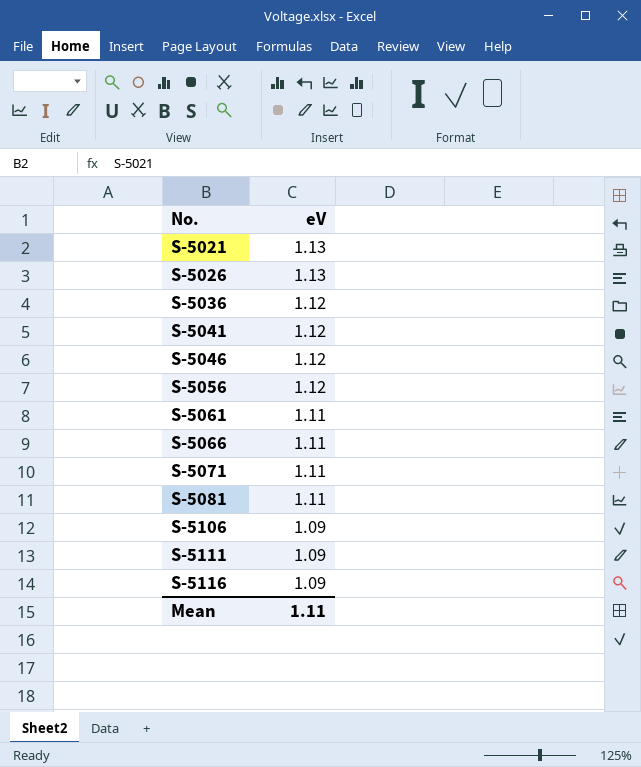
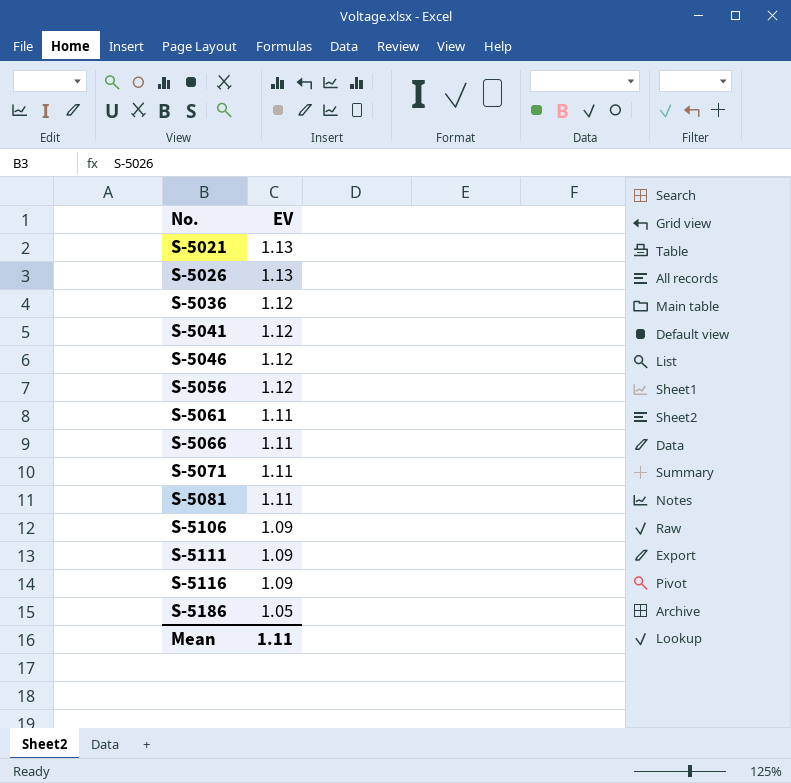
column name: eV -> EV
row S-5186: none -> 1.05

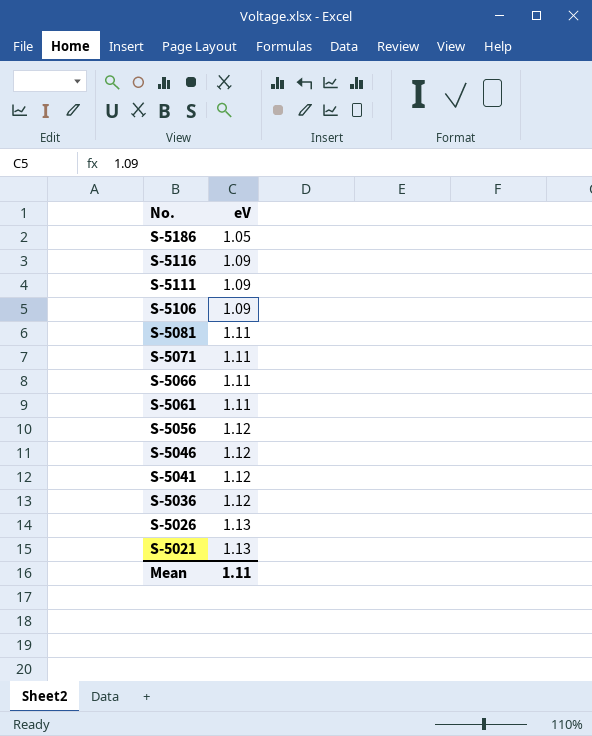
row order: No. ascending -> No. descending
column name: EV -> eV

